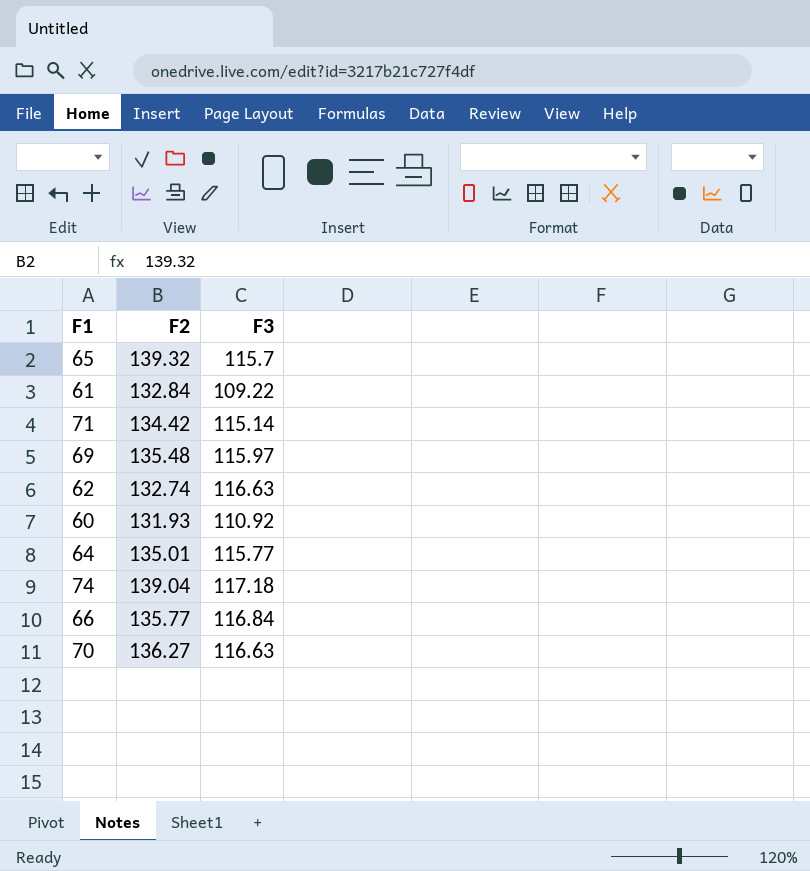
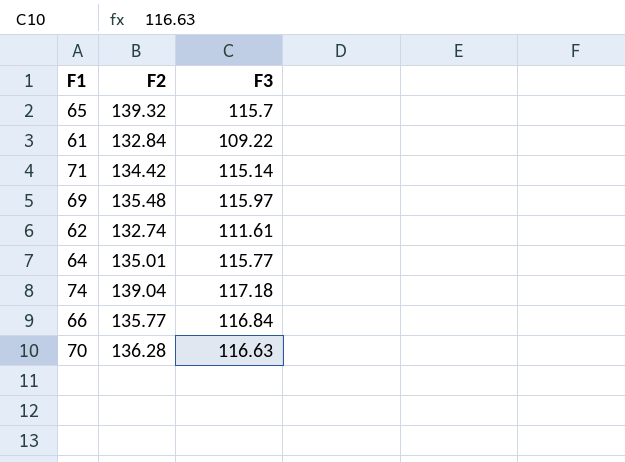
row 60: 131.93 | 110.92 -> none
62 | F3: 116.63 -> 111.61
70 | F2: 136.27 -> 136.28

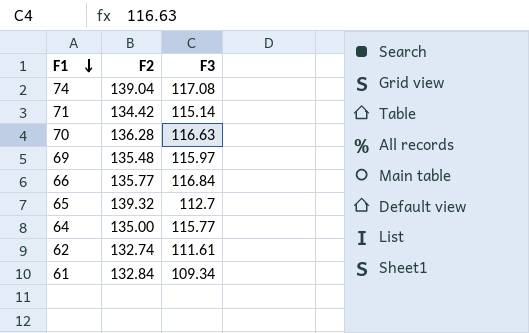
row order: none -> F1 descending
74 | F3: 117.18 -> 117.08
65 | F3: 115.7 -> 112.7
64 | F2: 135.01 -> 135.00
61 | F3: 109.22 -> 109.34

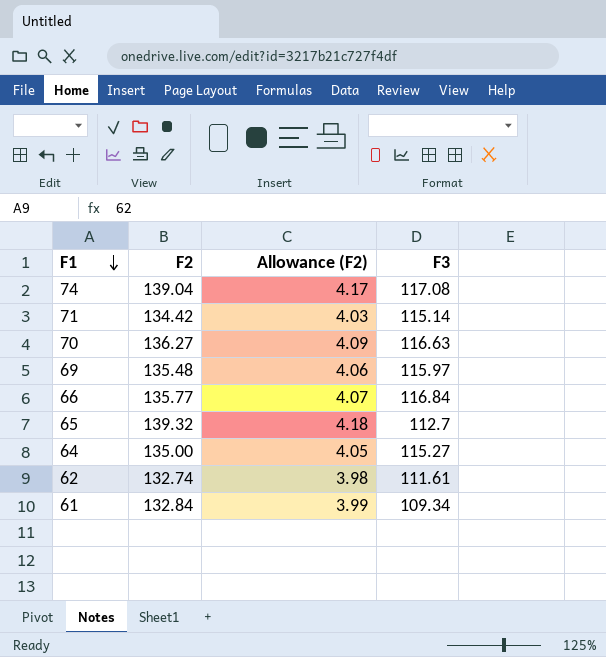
column Allowance (F2) | formula: none -> [F2] * 0.03
70 | F2: 136.28 -> 136.27
64 | F3: 115.77 -> 115.27

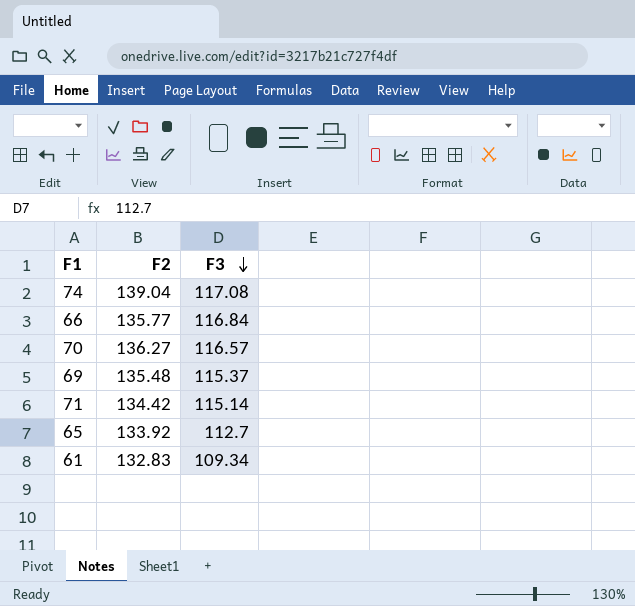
row order: F1 descending -> F3 descending
column Allowance (F2) | formula: [F2] * 0.03 -> none
row 64: 135.00 | 4.05 | 115.27 -> none
row 62: 132.74 | 3.98 | 111.61 -> none
70 | F3: 116.63 -> 116.57
69 | F3: 115.97 -> 115.37
65 | F2: 139.32 -> 133.92
61 | F2: 132.84 -> 132.83

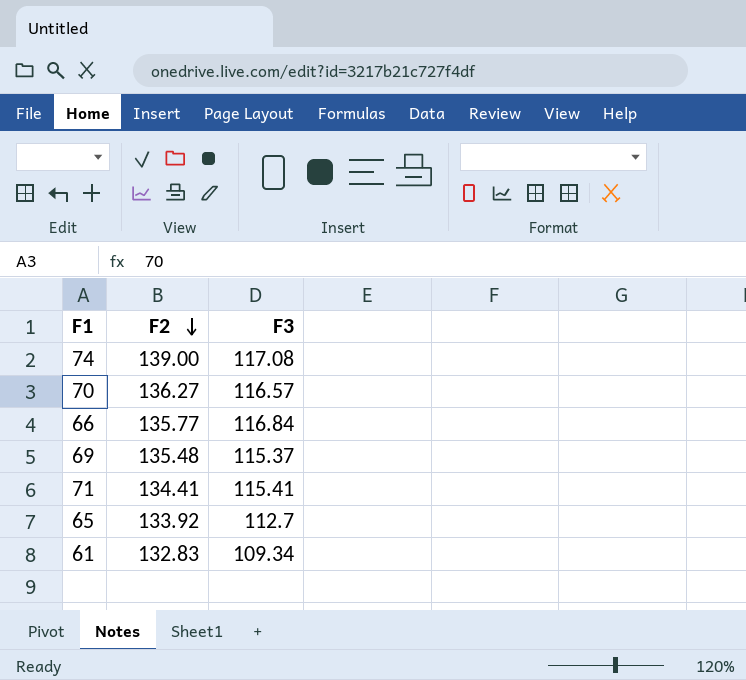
row order: F3 descending -> F2 descending
74 | F2: 139.04 -> 139.00
71 | F2: 134.42 -> 134.41
71 | F3: 115.14 -> 115.41

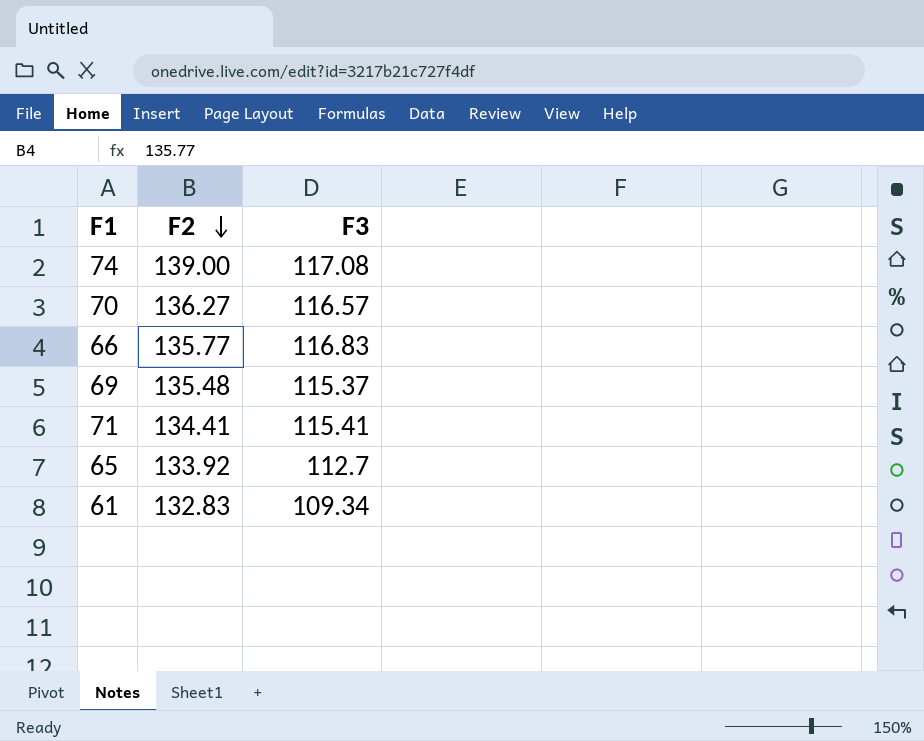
66 | F3: 116.84 -> 116.83

